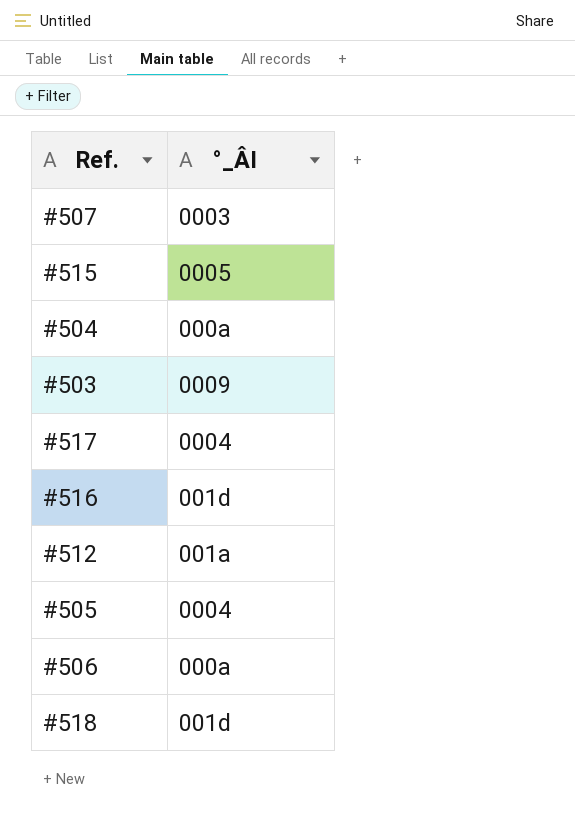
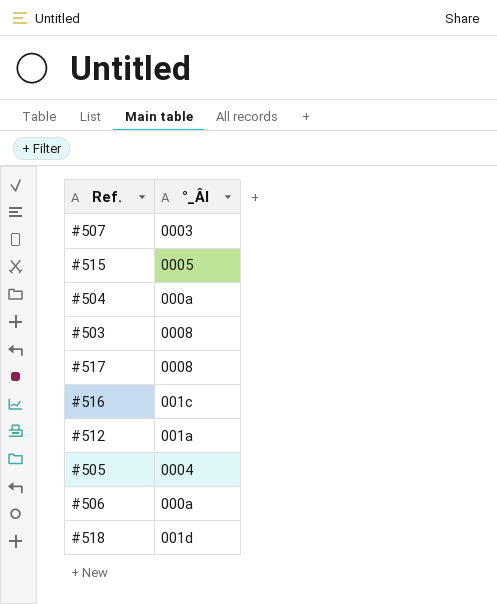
#503 | °_ÂI: 0009 -> 0008
#517 | °_ÂI: 0004 -> 0008
#516 | °_ÂI: 001d -> 001c

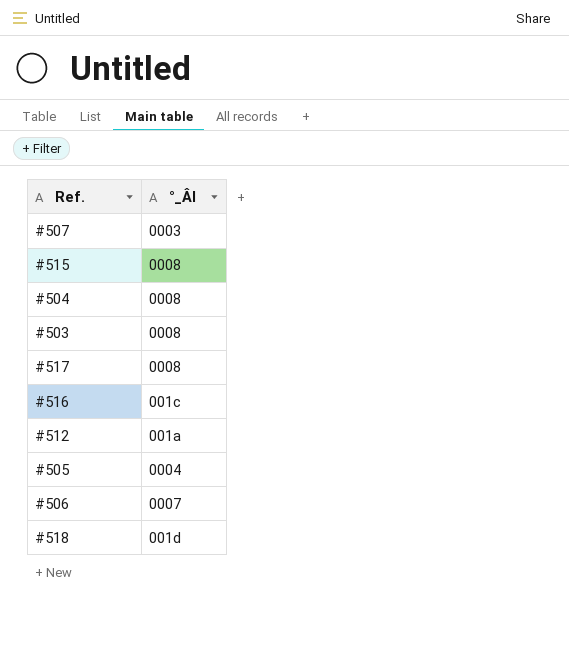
#515 | °_ÂI: 0005 -> 0008
#504 | °_ÂI: 000a -> 0008
#506 | °_ÂI: 000a -> 0007

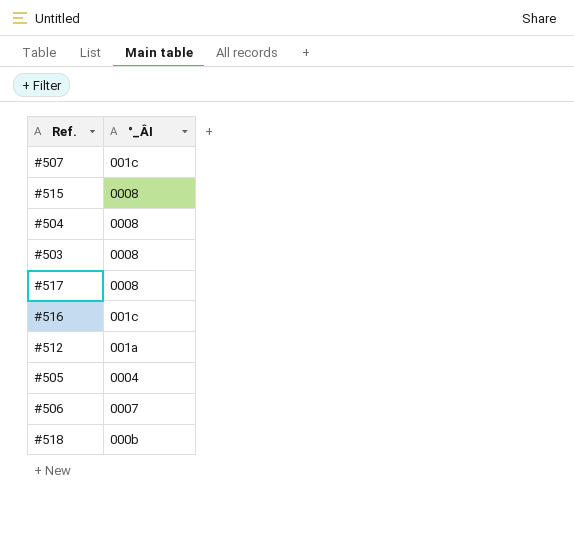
#507 | °_ÂI: 0003 -> 001c
#518 | °_ÂI: 001d -> 000b

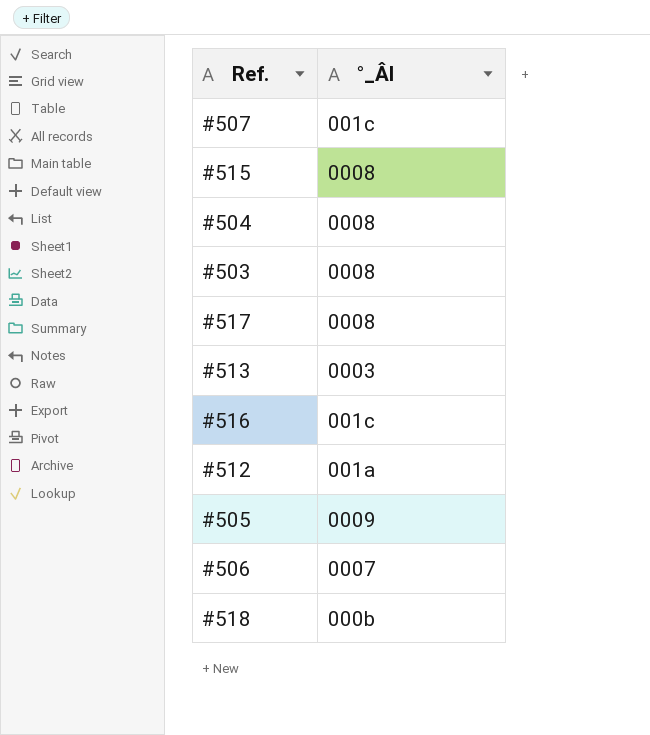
row #513: none -> 0003
#505 | °_ÂI: 0004 -> 0009

